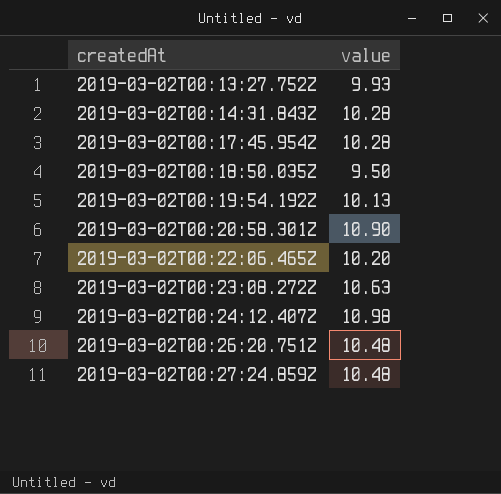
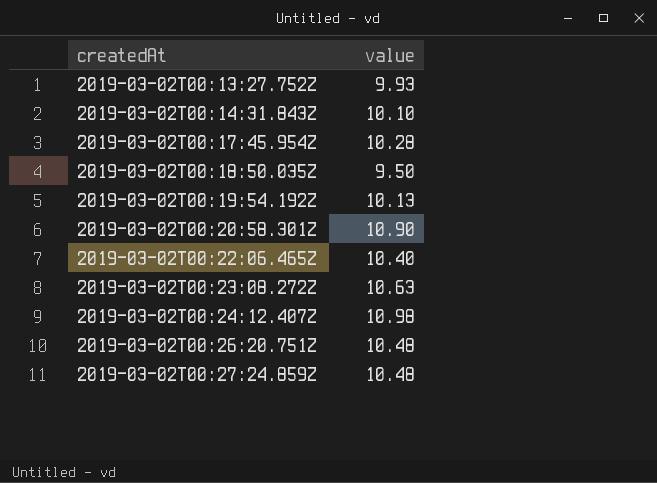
2019-03-02T00:14:31.843Z | value: 10.28 -> 10.10
2019-03-02T00:22:06.465Z | value: 10.20 -> 10.40

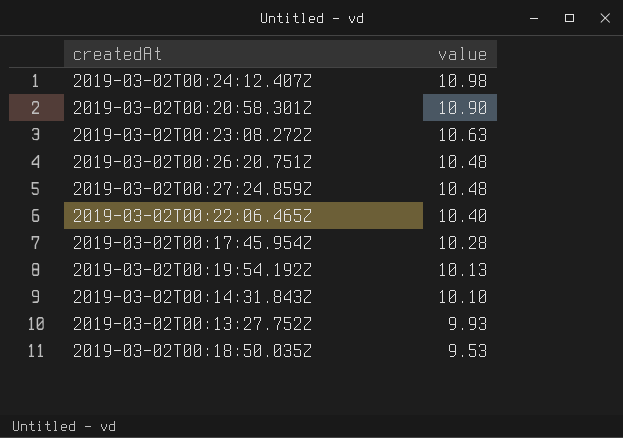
row order: createdAt ascending -> value descending
2019-03-02T00:18:50.035Z | value: 9.50 -> 9.53

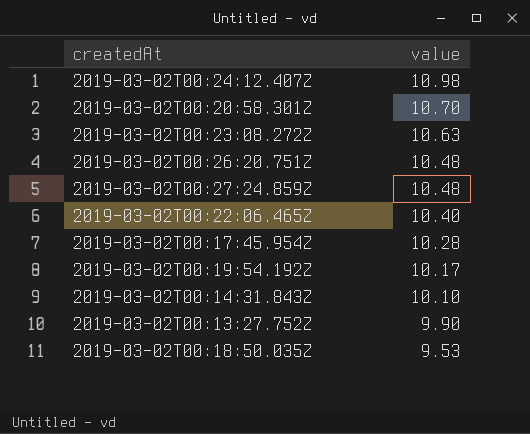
2019-03-02T00:20:58.301Z | value: 10.90 -> 10.70
2019-03-02T00:19:54.192Z | value: 10.13 -> 10.17
2019-03-02T00:13:27.752Z | value: 9.93 -> 9.90

